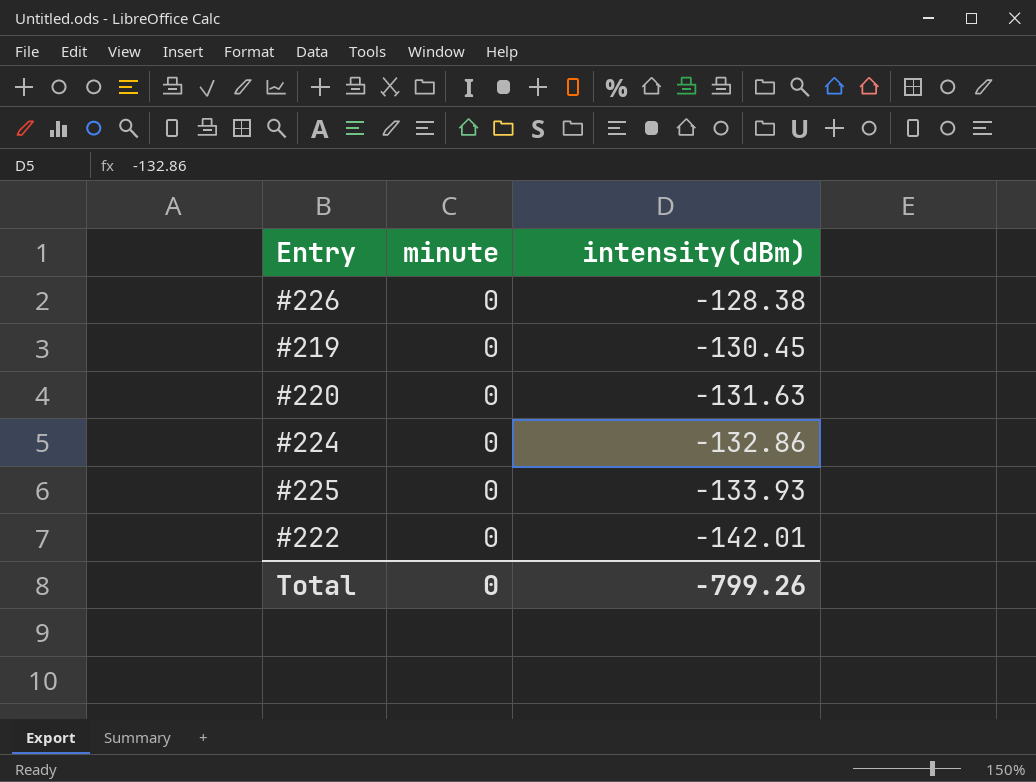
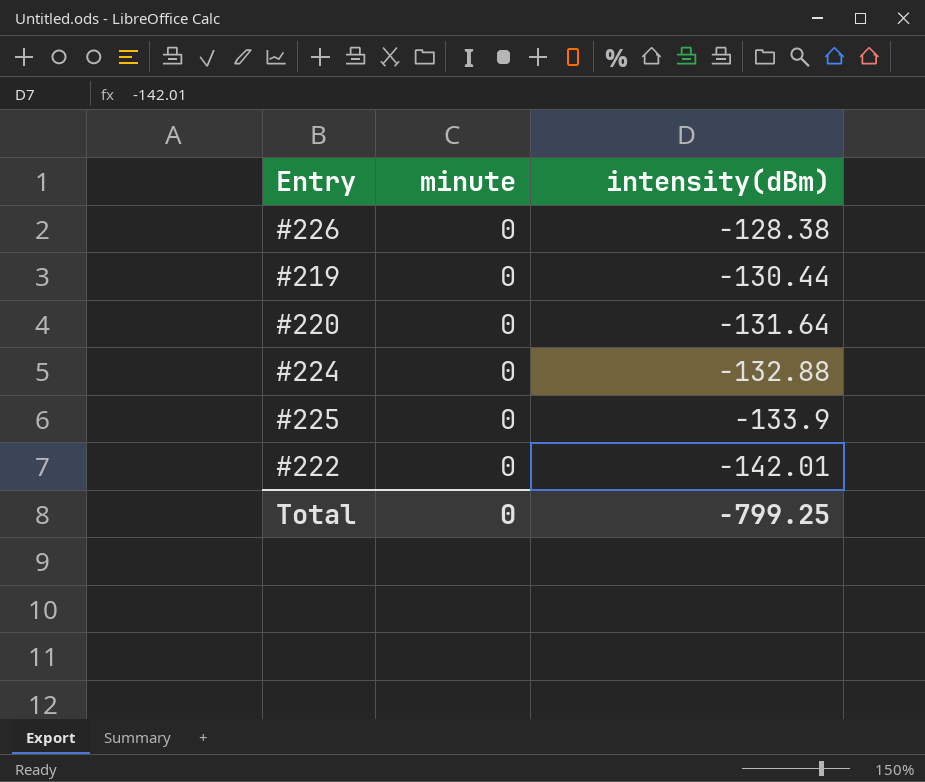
#219 | intensity(dBm): -130.45 -> -130.44
#220 | intensity(dBm): -131.63 -> -131.64
#224 | intensity(dBm): -132.86 -> -132.88
#225 | intensity(dBm): -133.93 -> -133.9
Total | intensity(dBm): -799.26 -> -799.25

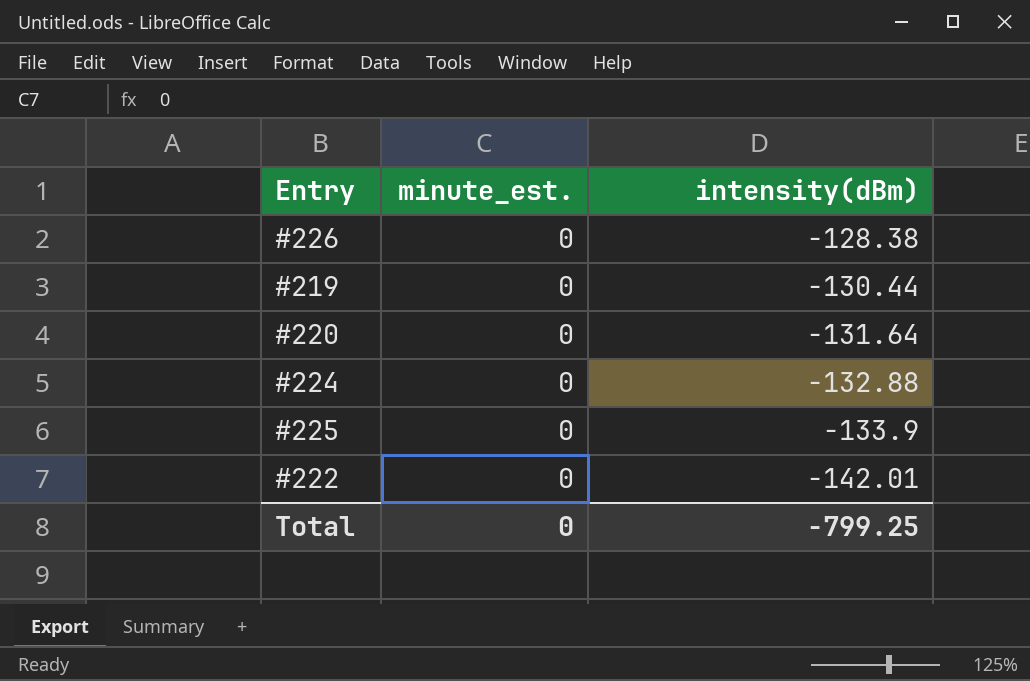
column name: minute -> minute_est.

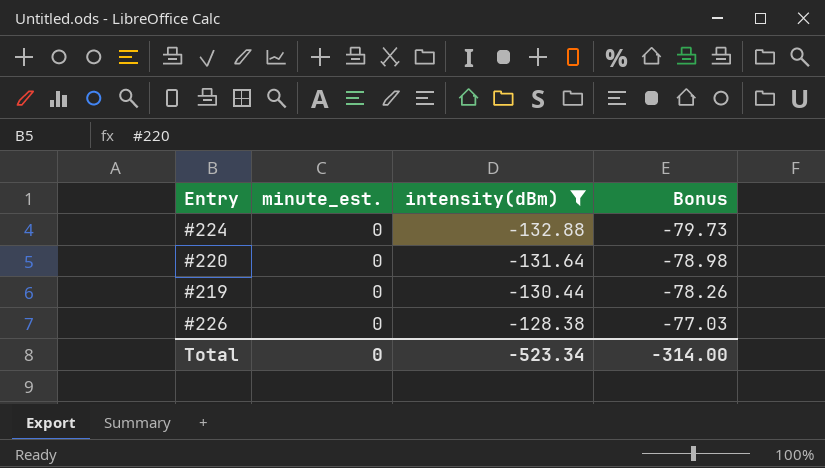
filter: none -> intensity(dBm) >= -132.88
row order: intensity(dBm) descending -> intensity(dBm) ascending
column Bonus | formula: none -> [intensity(dBm)] * 0.6
Total | intensity(dBm): -799.25 -> -523.34

